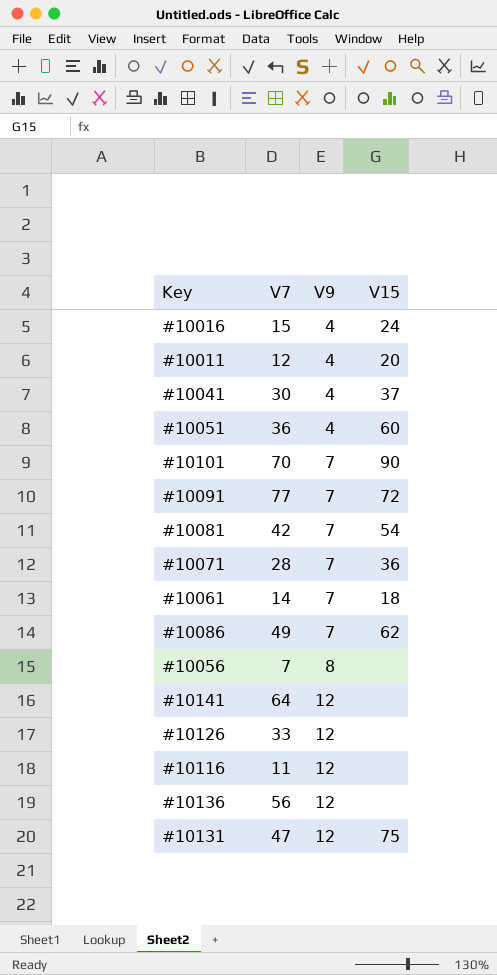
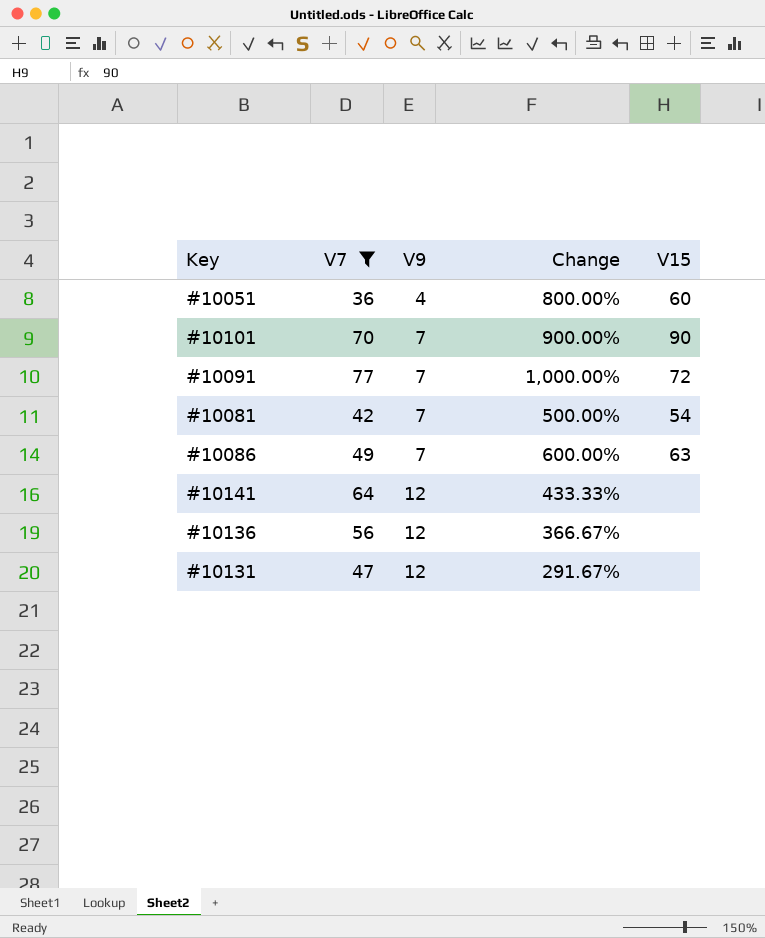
filter: none -> V7 >= 36
column Change | formula: none -> ([V7] - [V9]) / [V9]
#10086 | V15: 62 -> 63
#10131 | V15: 75 -> none

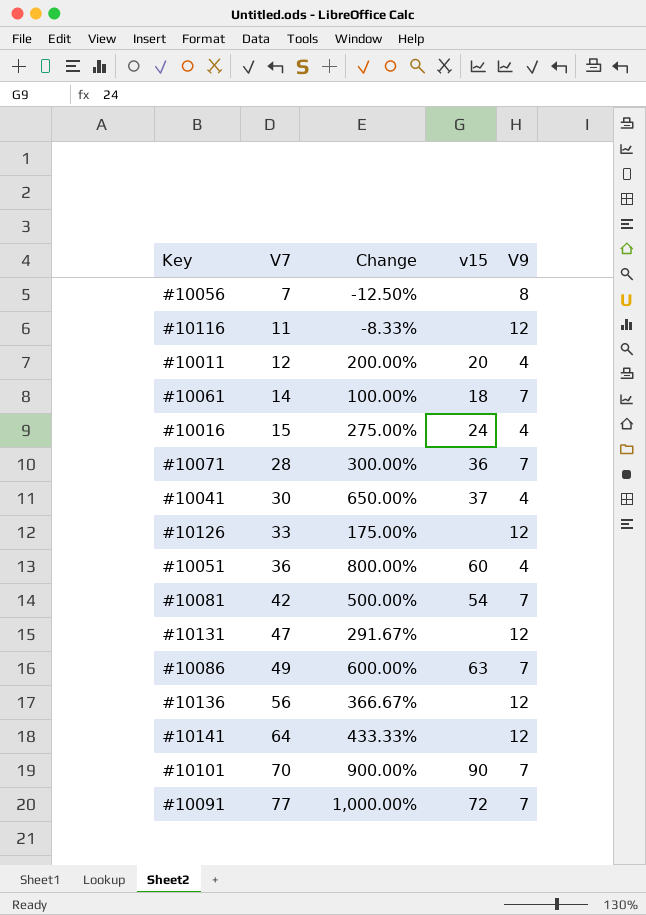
filter: V7 >= 36 -> none
row order: V9 ascending -> V7 ascending
column name: V15 -> v15
column V9 | position: 3 -> 5

